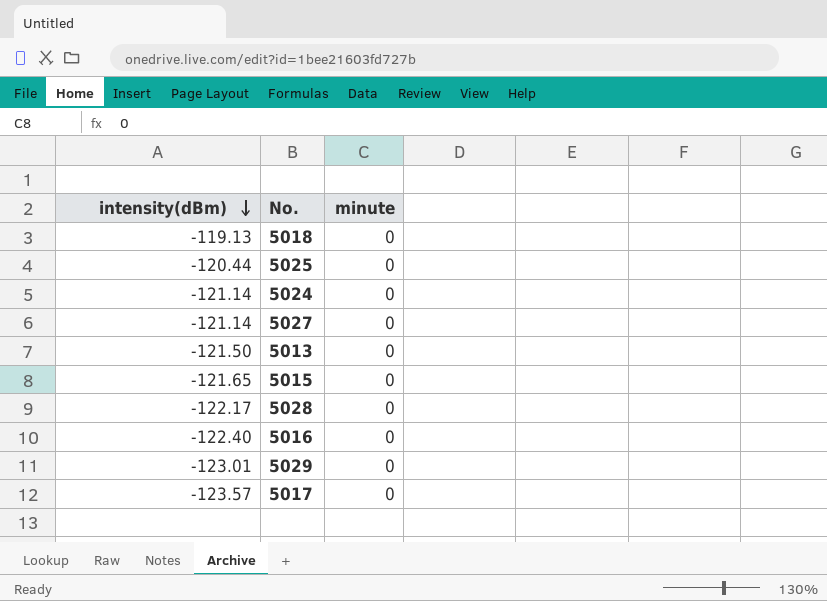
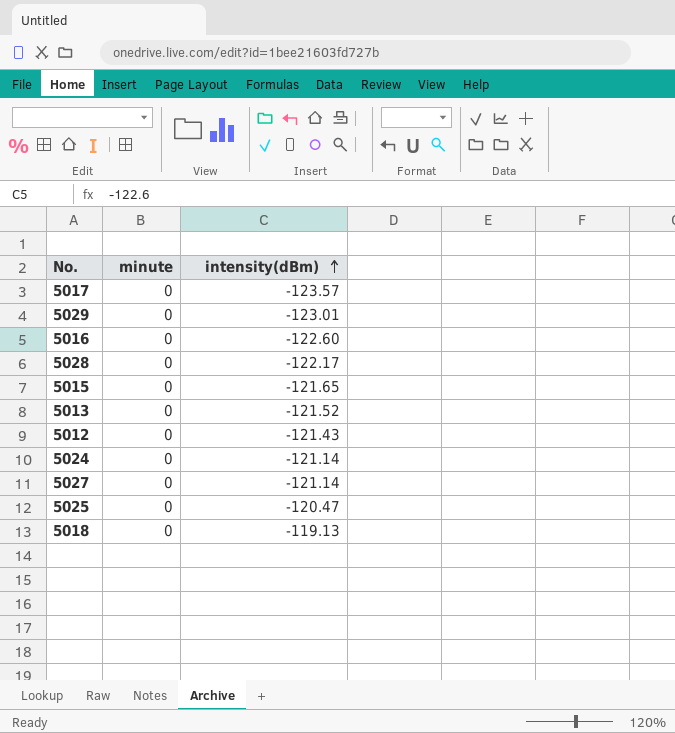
row order: intensity(dBm) descending -> intensity(dBm) ascending
column intensity(dBm) | position: 1 -> 3
5016 | intensity(dBm): -122.40 -> -122.60
5013 | intensity(dBm): -121.50 -> -121.52
row 5012: none -> 0 | -121.43
5025 | intensity(dBm): -120.44 -> -120.47

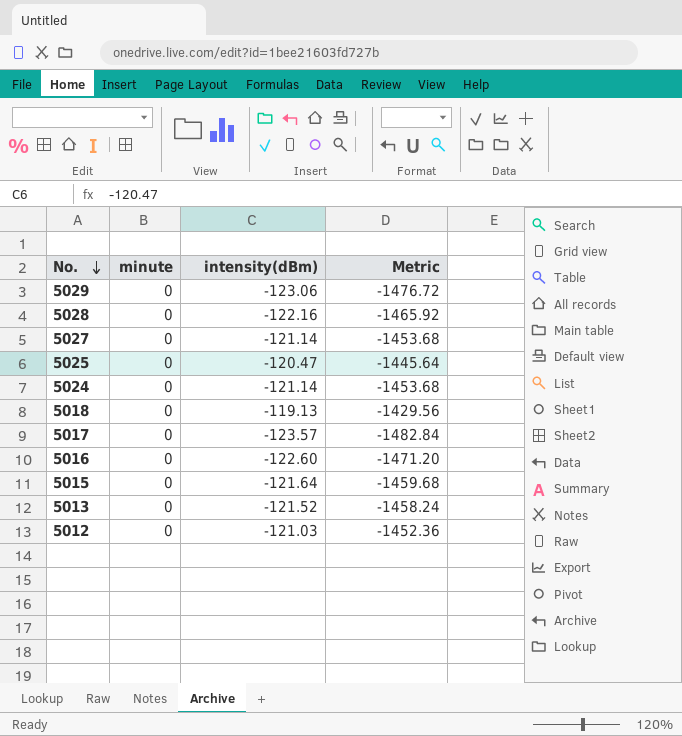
row order: intensity(dBm) ascending -> No. descending
column Metric | formula: none -> [intensity(dBm)] * 12
5029 | intensity(dBm): -123.01 -> -123.06
5028 | intensity(dBm): -122.17 -> -122.16
5015 | intensity(dBm): -121.65 -> -121.64
5012 | intensity(dBm): -121.43 -> -121.03

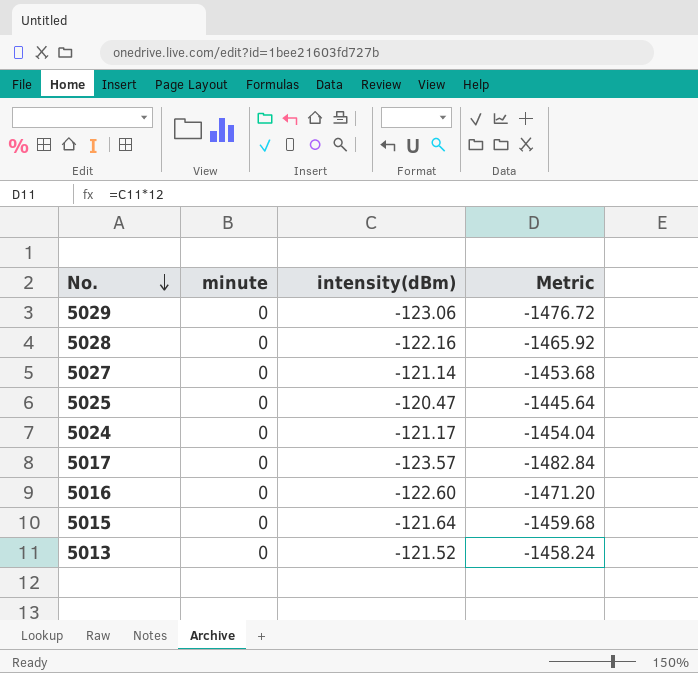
row 5018: 0 | -119.13 | -1429.56 -> none
row 5012: 0 | -121.03 | -1452.36 -> none
5024 | intensity(dBm): -121.14 -> -121.17
5024 | Metric: -1453.68 -> -1454.04

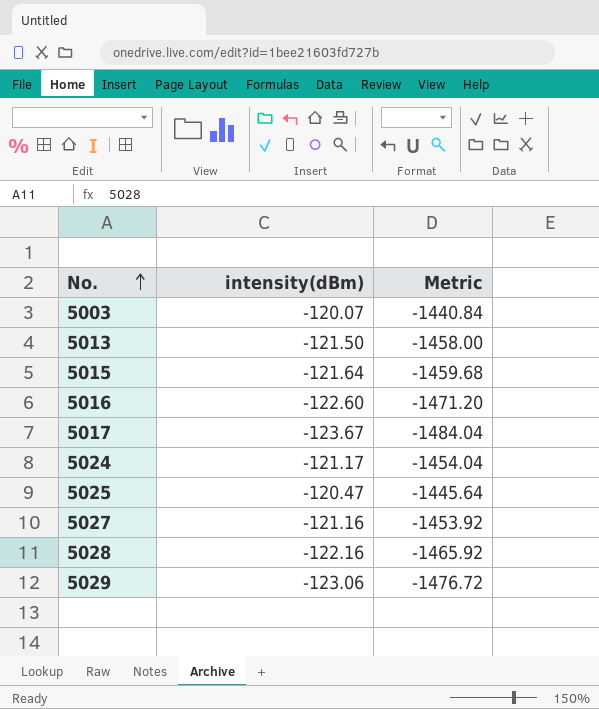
row order: No. descending -> No. ascending
column minute | position: 2 -> none
row 5003: none -> -120.07 | -1440.84
5013 | intensity(dBm): -121.52 -> -121.50
5013 | Metric: -1458.24 -> -1458.00
5017 | intensity(dBm): -123.57 -> -123.67
5017 | Metric: -1482.84 -> -1484.04
5027 | intensity(dBm): -121.14 -> -121.16
5027 | Metric: -1453.68 -> -1453.92

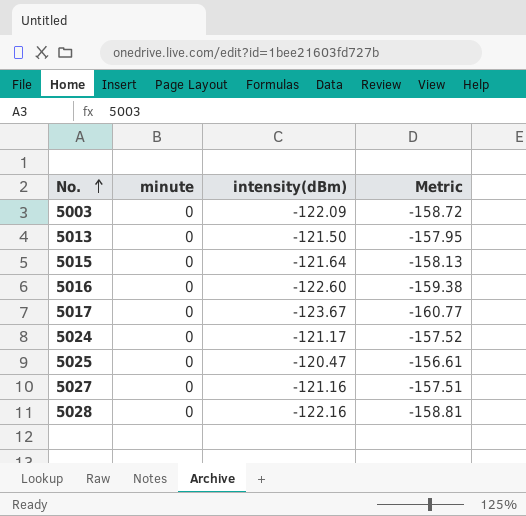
column minute | position: none -> 2
column Metric | formula: [intensity(dBm)] * 12 -> [intensity(dBm)] * 1.3
row 5029: -123.06 | -1476.72 -> none
5003 | intensity(dBm): -120.07 -> -122.09

